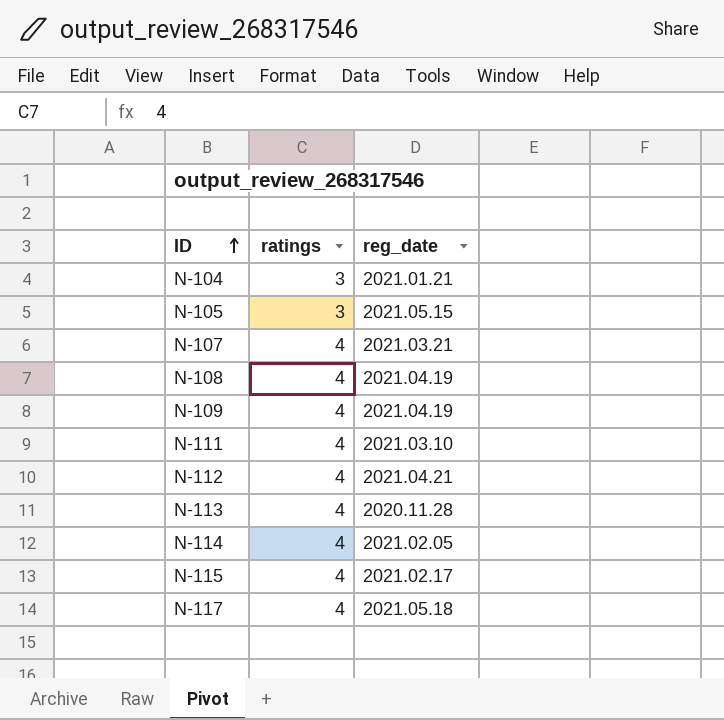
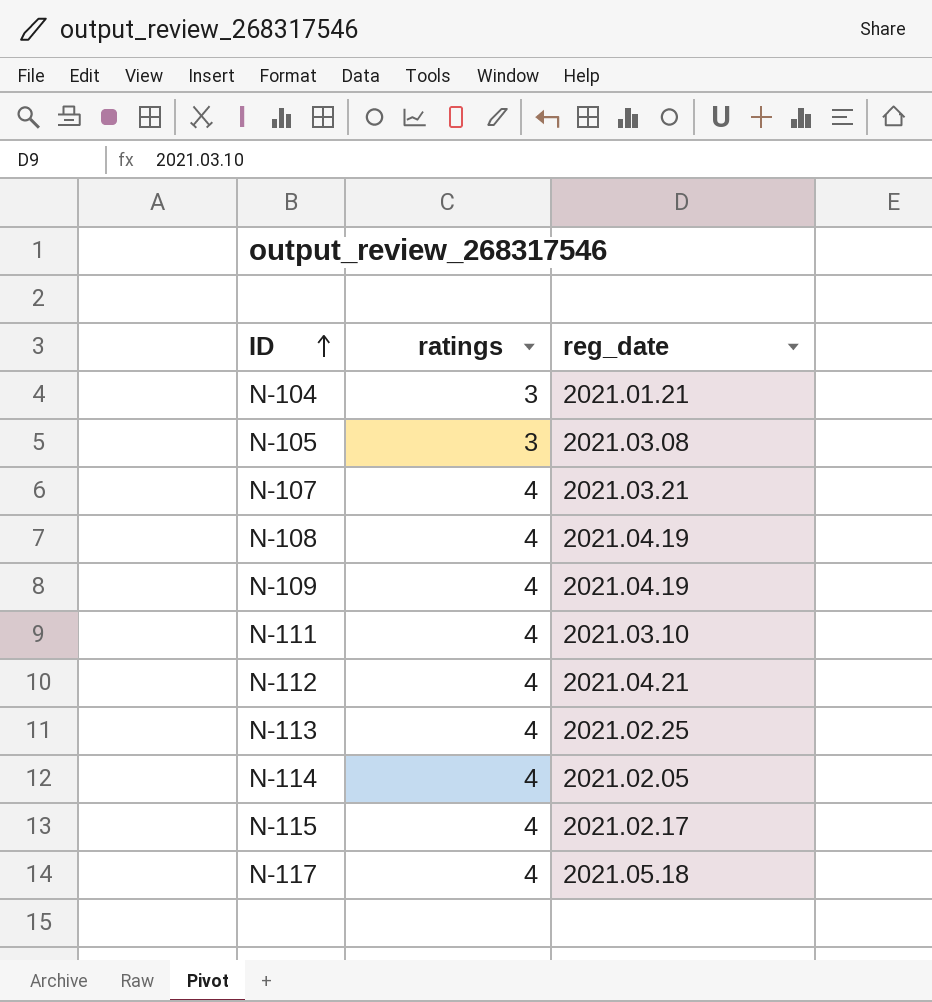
N-105 | reg_date: 2021.05.15 -> 2021.03.08
N-113 | reg_date: 2020.11.28 -> 2021.02.25

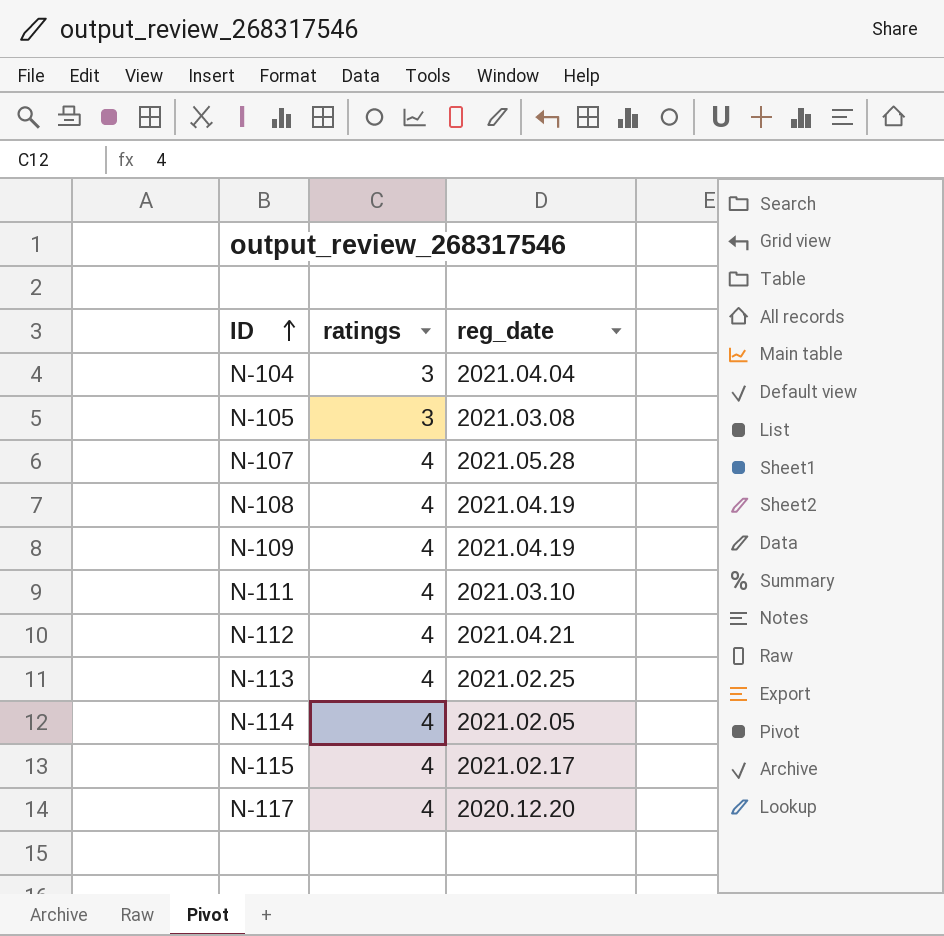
N-104 | reg_date: 2021.01.21 -> 2021.04.04
N-107 | reg_date: 2021.03.21 -> 2021.05.28
N-117 | reg_date: 2021.05.18 -> 2020.12.20

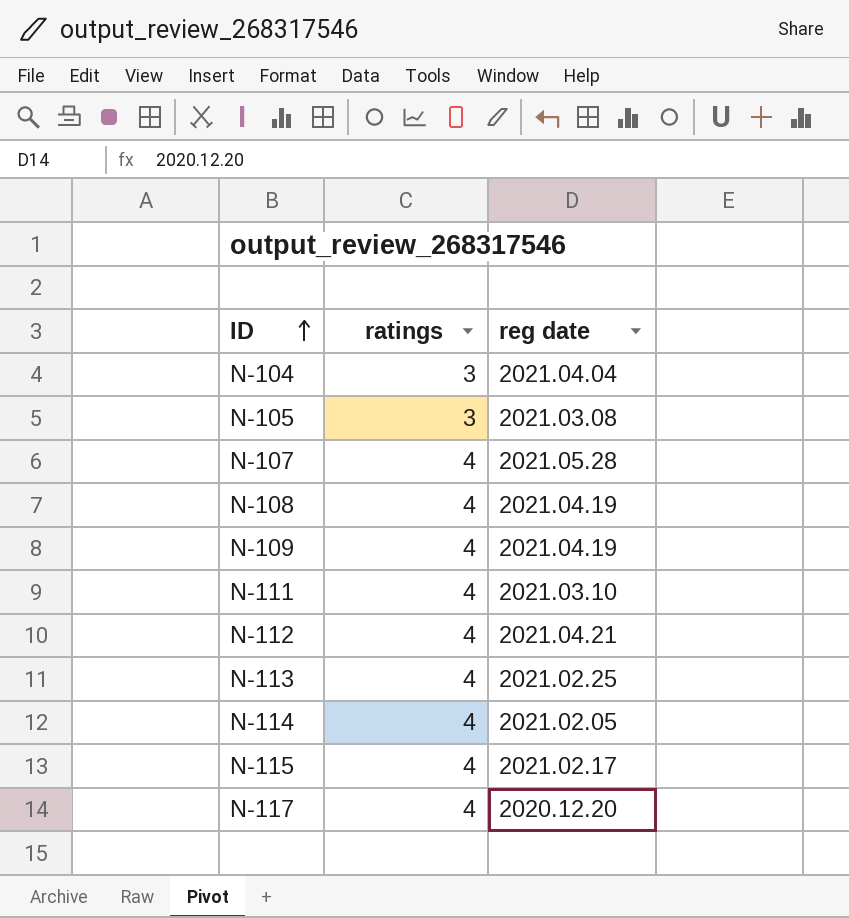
column name: reg_date -> reg date

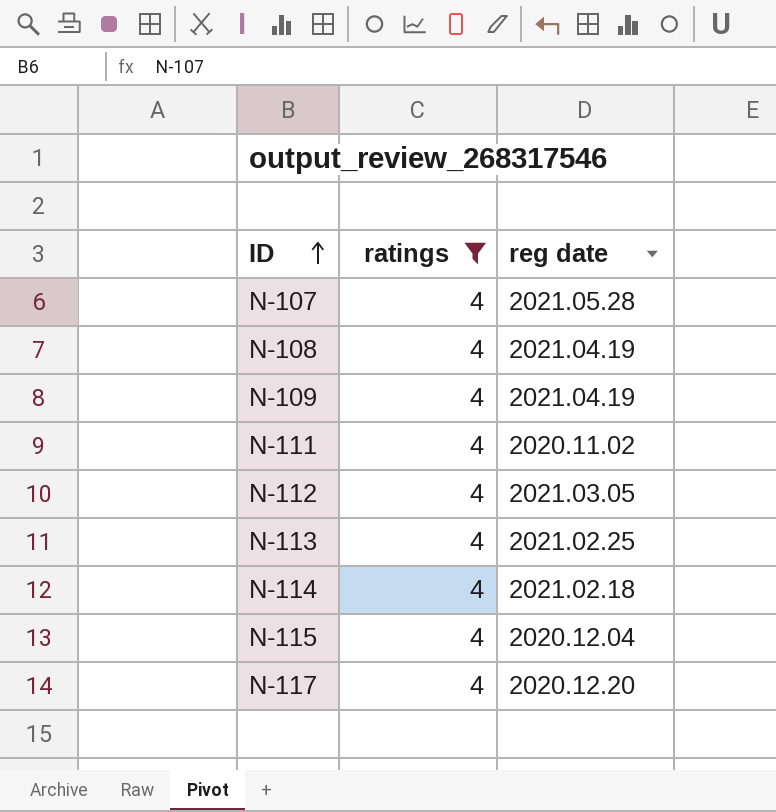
filter: none -> ratings = 4
N-111 | reg date: 2021.03.10 -> 2020.11.02
N-112 | reg date: 2021.04.21 -> 2021.03.05
N-114 | reg date: 2021.02.05 -> 2021.02.18
N-115 | reg date: 2021.02.17 -> 2020.12.04

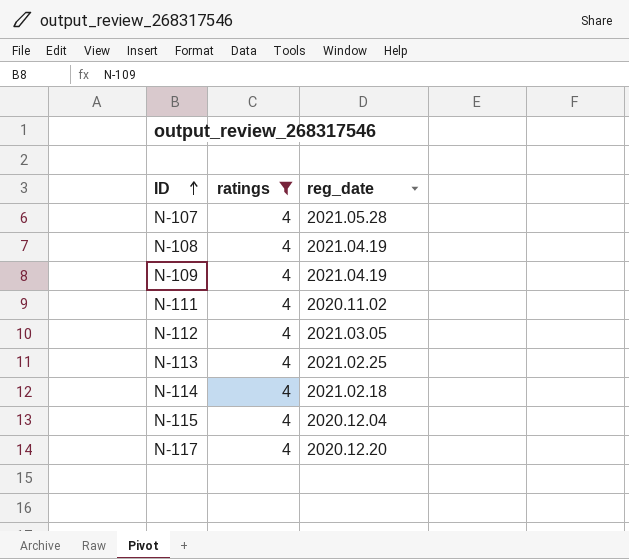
column name: reg date -> reg_date

